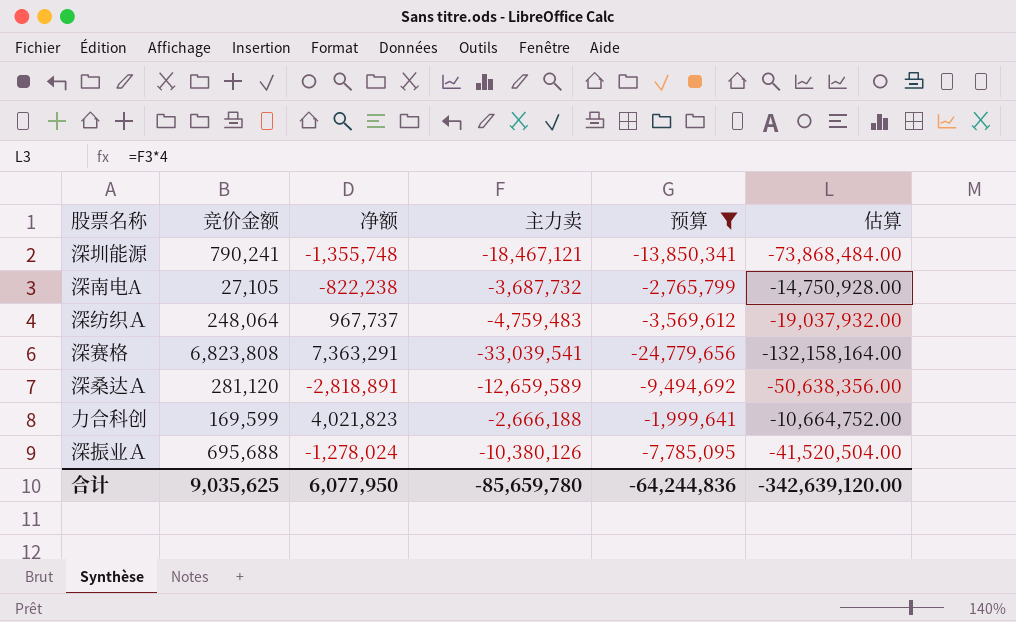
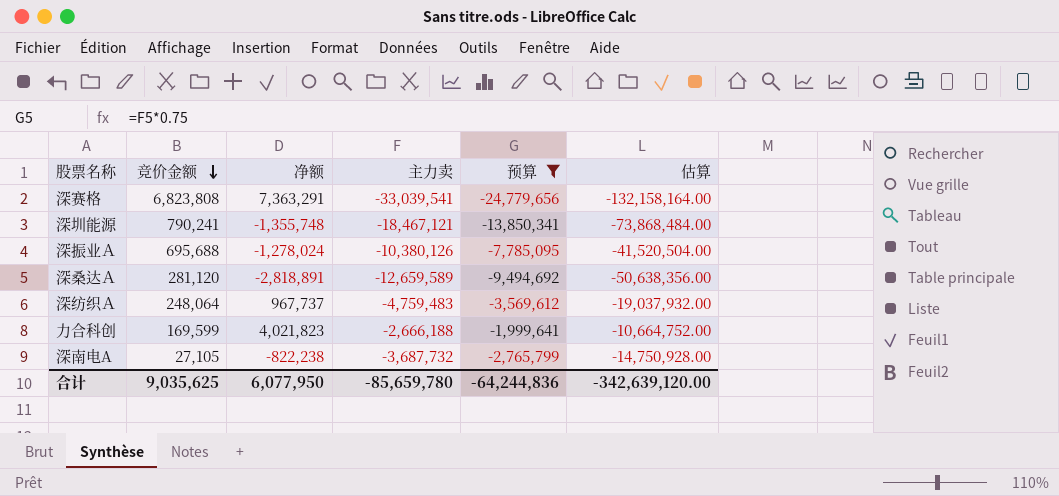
row order: none -> 竞价金额 descending

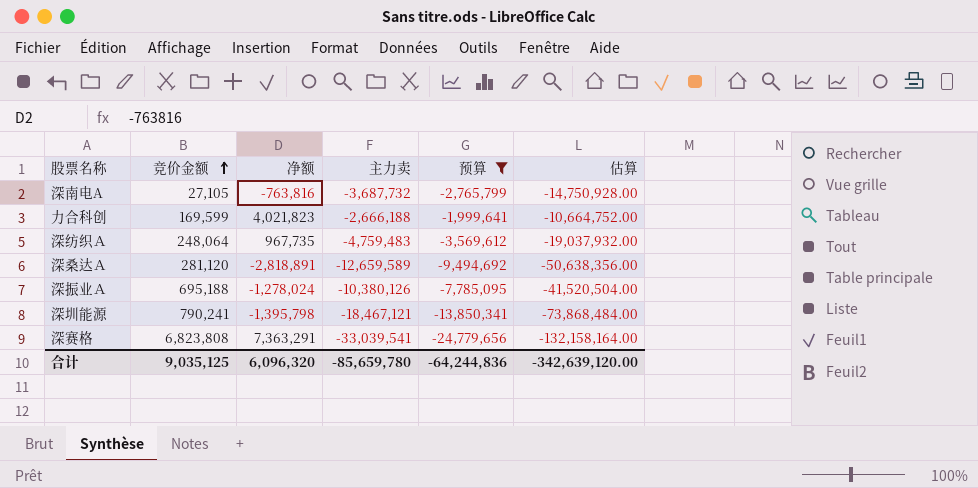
row order: 竞价金额 descending -> 竞价金额 ascending
深南电A | 净额: -822,238 -> -763,816
深纺织Ａ | 净额: 967,737 -> 967,735
深振业Ａ | 竞价金额: 695,688 -> 695,188
深圳能源 | 净额: -1,355,748 -> -1,395,798
合计 | 竞价金额: 9,035,625 -> 9,035,125
合计 | 净额: 6,077,950 -> 6,096,320

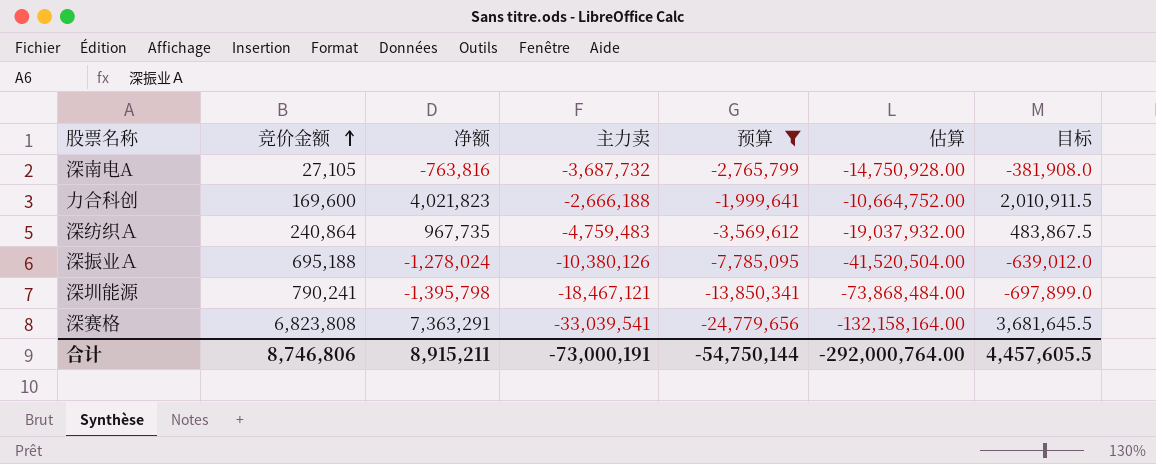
column 目标 | formula: none -> [净额] * 0.5
row 深桑达Ａ: 281,120 | -2,818,891 | -12,659,589 | -9,494,692 | -50,638,356.00 -> none
力合科创 | 竞价金额: 169,599 -> 169,600
深纺织Ａ | 竞价金额: 248,064 -> 240,864
合计 | 竞价金额: 9,035,125 -> 8,746,806
合计 | 净额: 6,096,320 -> 8,915,211
合计 | 主力卖: -85,659,780 -> -73,000,191
合计 | 预算: -64,244,836 -> -54,750,144
合计 | 估算: -342,639,120.00 -> -292,000,764.00

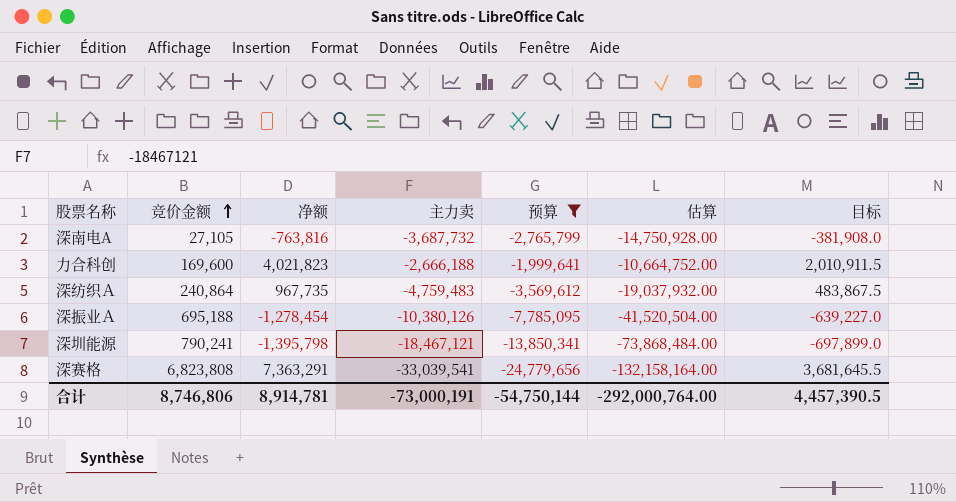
深振业Ａ | 净额: -1,278,024 -> -1,278,454
深振业Ａ | 目标: -639,012.0 -> -639,227.0
合计 | 净额: 8,915,211 -> 8,914,781
合计 | 目标: 4,457,605.5 -> 4,457,390.5

